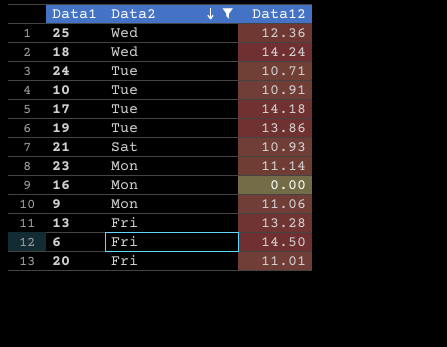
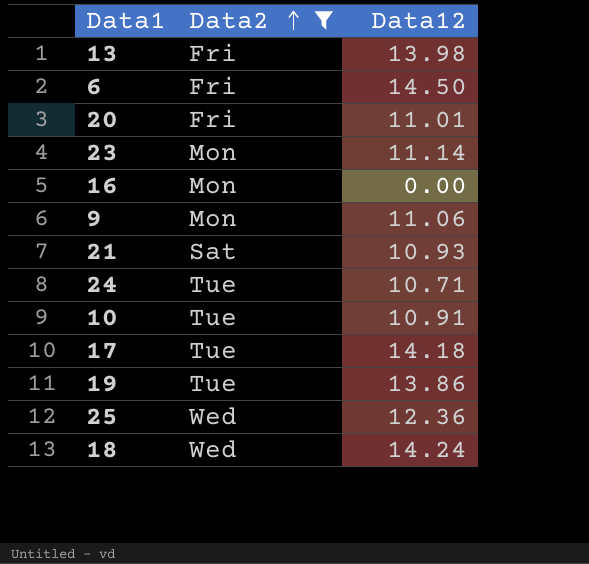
row order: Data2 descending -> Data2 ascending
13 | Data12: 13.28 -> 13.98

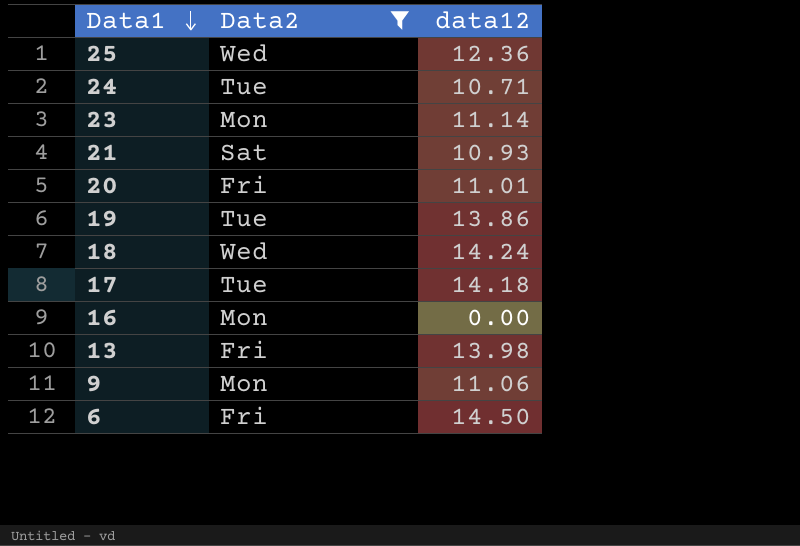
row order: Data2 ascending -> Data1 descending
column name: Data12 -> data12
row 10: Tue | 10.91 -> none

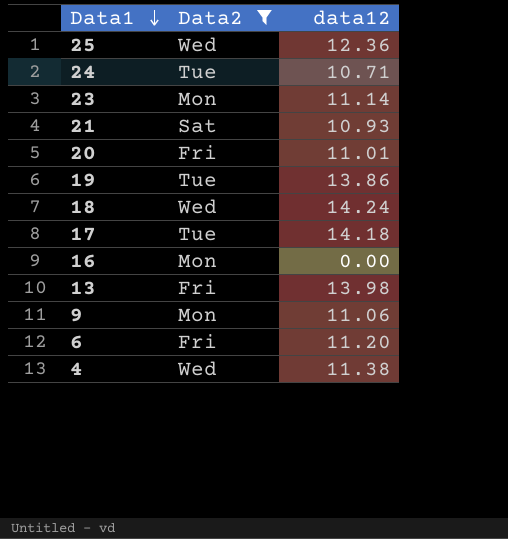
6 | data12: 14.50 -> 11.20
row 4: none -> Wed | 11.38

